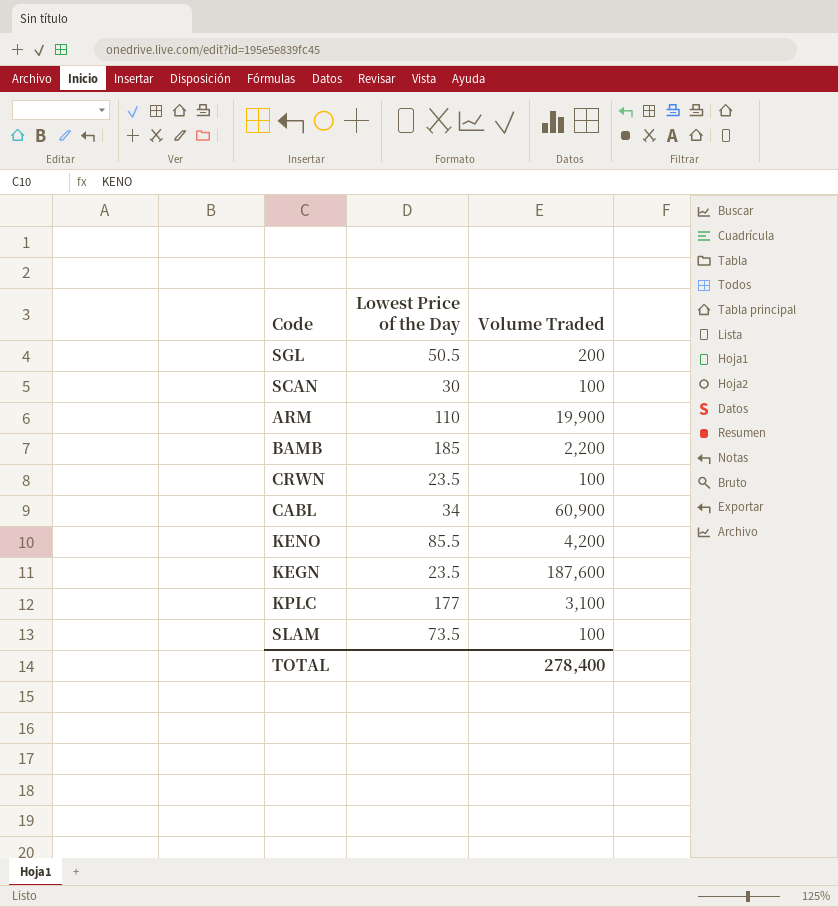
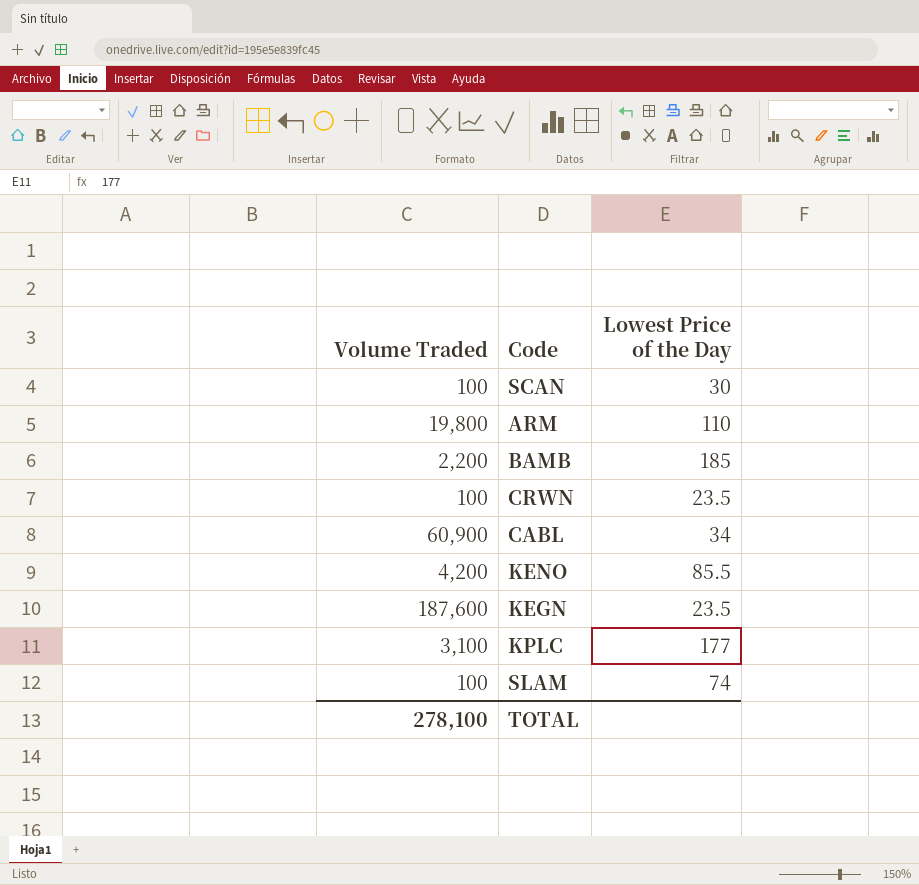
column Volume Traded | position: 3 -> 1
row SGL: 50.5 | 200 -> none
ARM | Volume Traded: 19,900 -> 19,800
SLAM | Lowest Price of the Day: 73.5 -> 74
TOTAL | Volume Traded: 278,400 -> 278,100

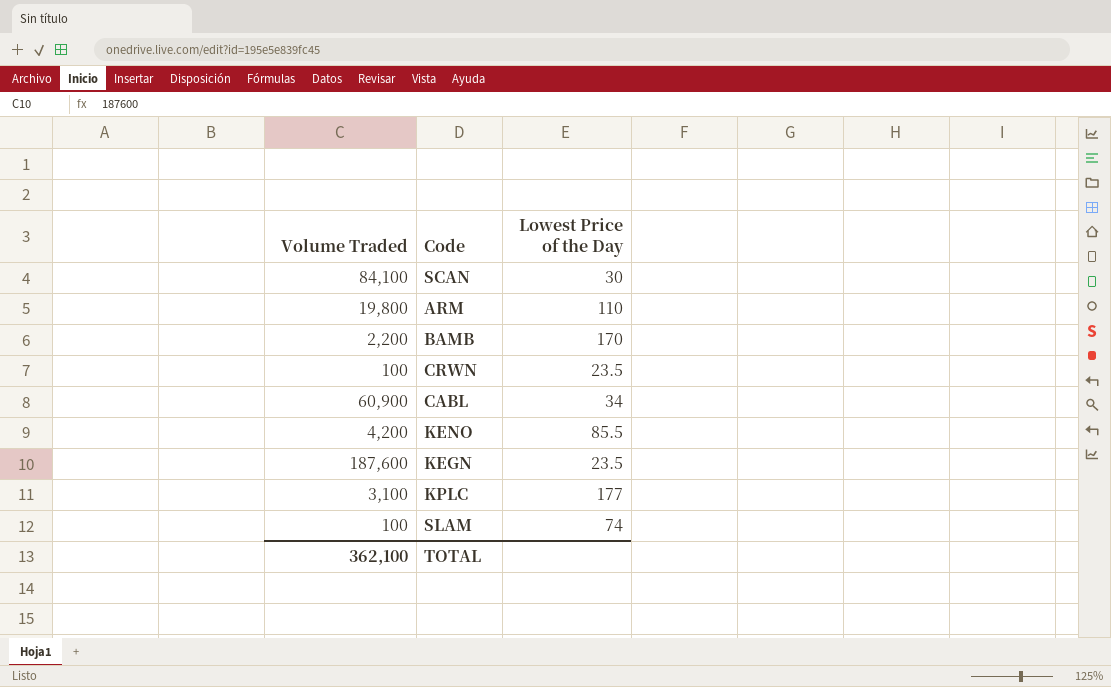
SCAN | Volume Traded: 100 -> 84,100
BAMB | Lowest Price of the Day: 185 -> 170
TOTAL | Volume Traded: 278,100 -> 362,100

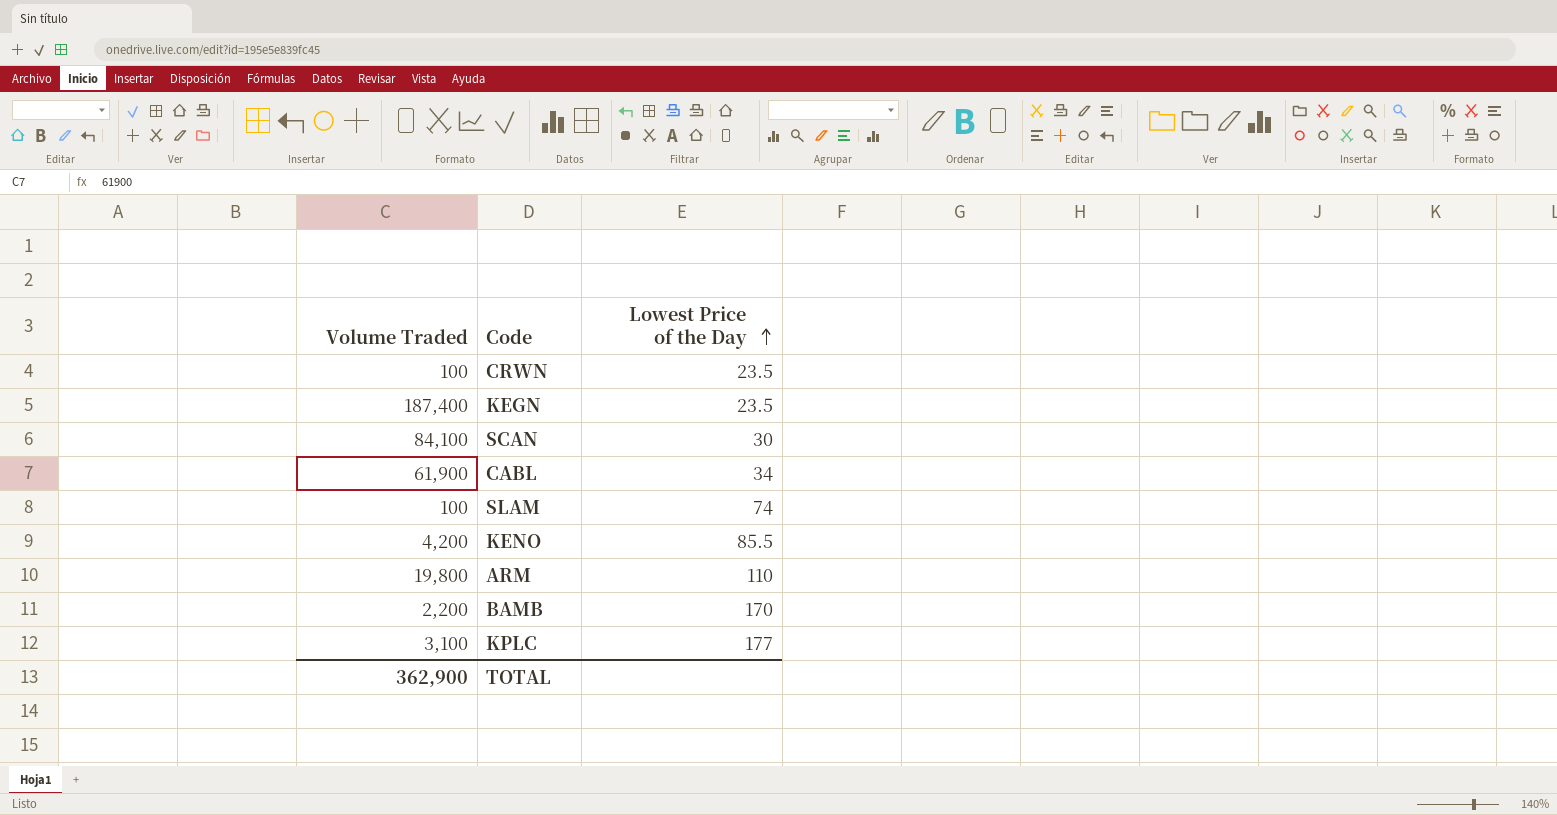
row order: none -> Lowest Price of the Day ascending
KEGN | Volume Traded: 187,600 -> 187,400
CABL | Volume Traded: 60,900 -> 61,900
TOTAL | Volume Traded: 362,100 -> 362,900

